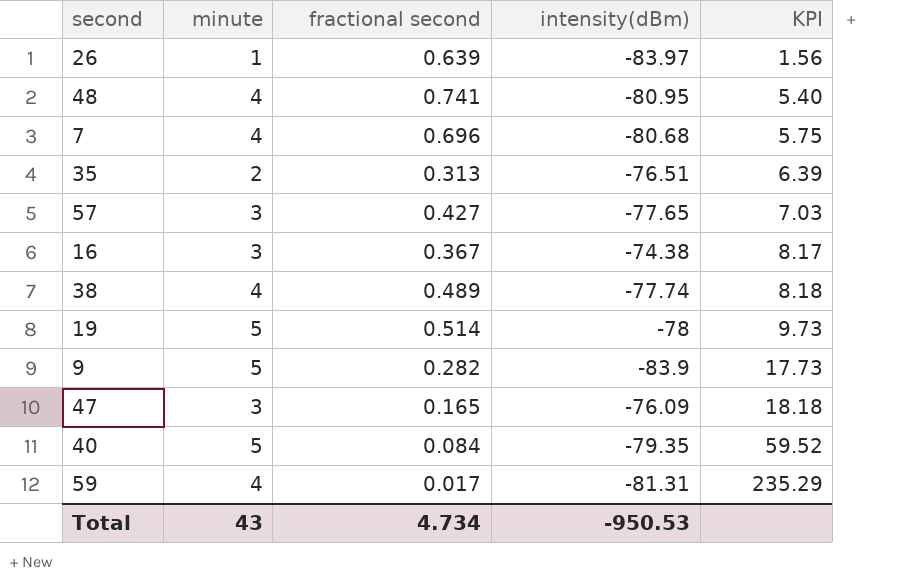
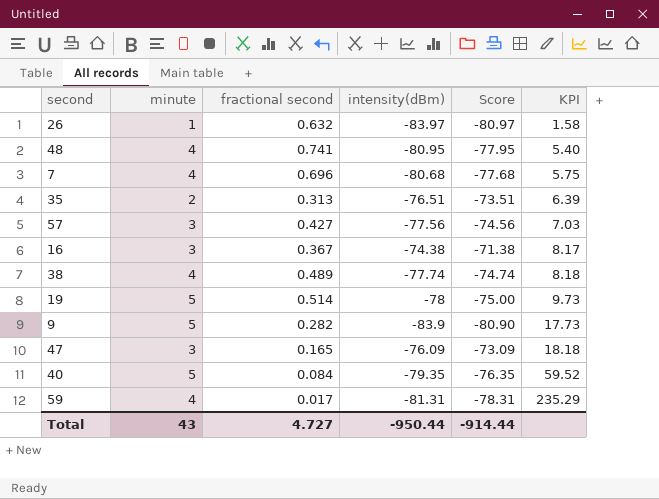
column Score | formula: none -> [intensity(dBm)] + 3
26 | fractional second: 0.639 -> 0.632
26 | KPI: 1.56 -> 1.58
57 | intensity(dBm): -77.65 -> -77.56
Total | fractional second: 4.734 -> 4.727
Total | intensity(dBm): -950.53 -> -950.44

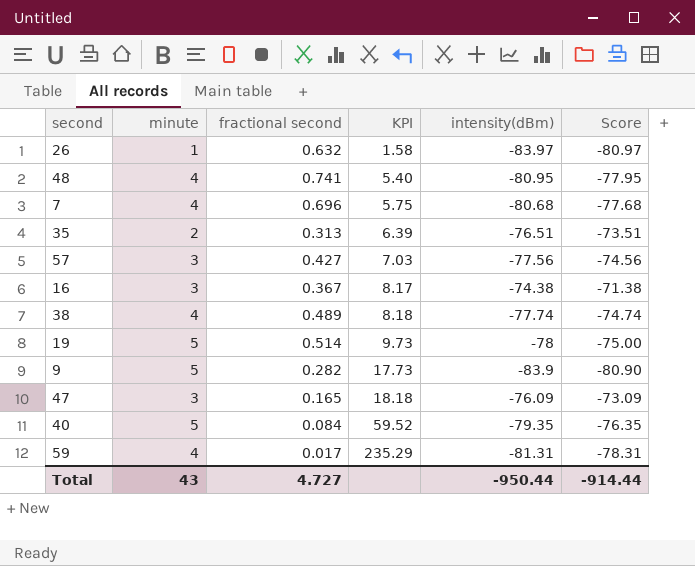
column KPI | position: 6 -> 4

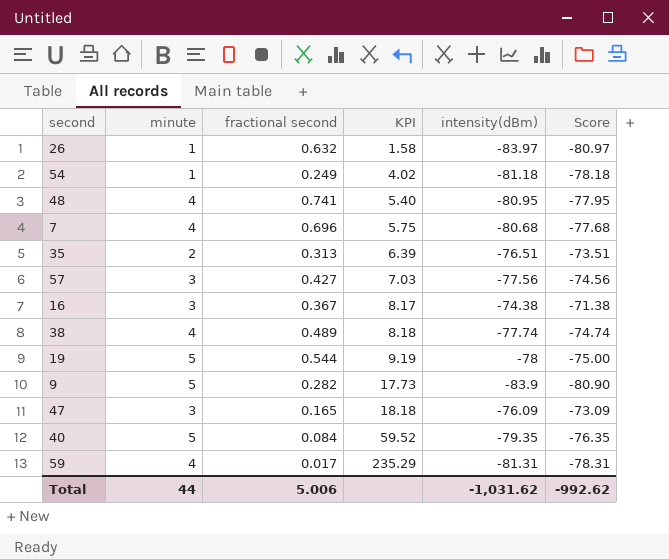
row 54: none -> 1 | 0.249 | 4.02 | -81.18 | -78.18
19 | fractional second: 0.514 -> 0.544
19 | KPI: 9.73 -> 9.19
Total | minute: 43 -> 44
Total | fractional second: 4.727 -> 5.006
Total | intensity(dBm): -950.44 -> -1,031.62
Total | Score: -914.44 -> -992.62

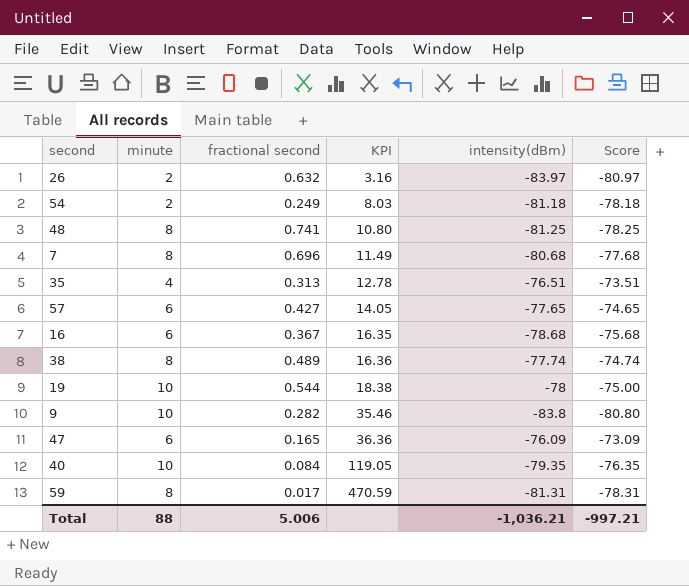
26 | minute: 1 -> 2
26 | KPI: 1.58 -> 3.16
54 | minute: 1 -> 2
54 | KPI: 4.02 -> 8.03
48 | minute: 4 -> 8
48 | KPI: 5.40 -> 10.80
48 | intensity(dBm): -80.95 -> -81.25
48 | Score: -77.95 -> -78.25
7 | minute: 4 -> 8
7 | KPI: 5.75 -> 11.49
35 | minute: 2 -> 4
35 | KPI: 6.39 -> 12.78
57 | minute: 3 -> 6
57 | KPI: 7.03 -> 14.05
57 | intensity(dBm): -77.56 -> -77.65
57 | Score: -74.56 -> -74.65
16 | minute: 3 -> 6
16 | KPI: 8.17 -> 16.35
16 | intensity(dBm): -74.38 -> -78.68
16 | Score: -71.38 -> -75.68
38 | minute: 4 -> 8
38 | KPI: 8.18 -> 16.36
19 | minute: 5 -> 10
19 | KPI: 9.19 -> 18.38
9 | minute: 5 -> 10
9 | KPI: 17.73 -> 35.46
9 | intensity(dBm): -83.9 -> -83.8
9 | Score: -80.90 -> -80.80
47 | minute: 3 -> 6
47 | KPI: 18.18 -> 36.36
40 | minute: 5 -> 10
40 | KPI: 59.52 -> 119.05
59 | minute: 4 -> 8
59 | KPI: 235.29 -> 470.59
Total | minute: 44 -> 88
Total | intensity(dBm): -1,031.62 -> -1,036.21
Total | Score: -992.62 -> -997.21

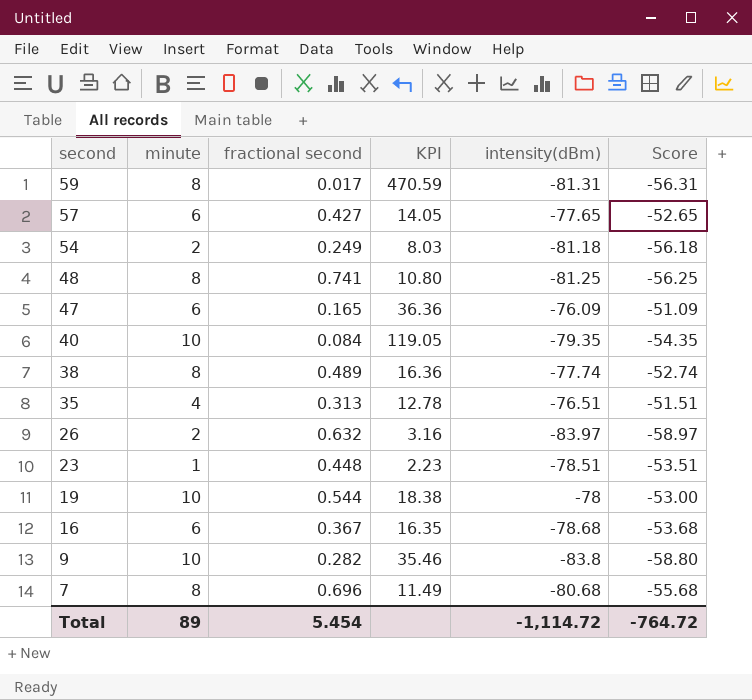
row order: KPI ascending -> second descending
column Score | formula: [intensity(dBm)] + 3 -> [intensity(dBm)] + 25
row 23: none -> 1 | 0.448 | 2.23 | -78.51 | -53.51
Total | minute: 88 -> 89
Total | fractional second: 5.006 -> 5.454
Total | intensity(dBm): -1,036.21 -> -1,114.72
Total | Score: -997.21 -> -764.72

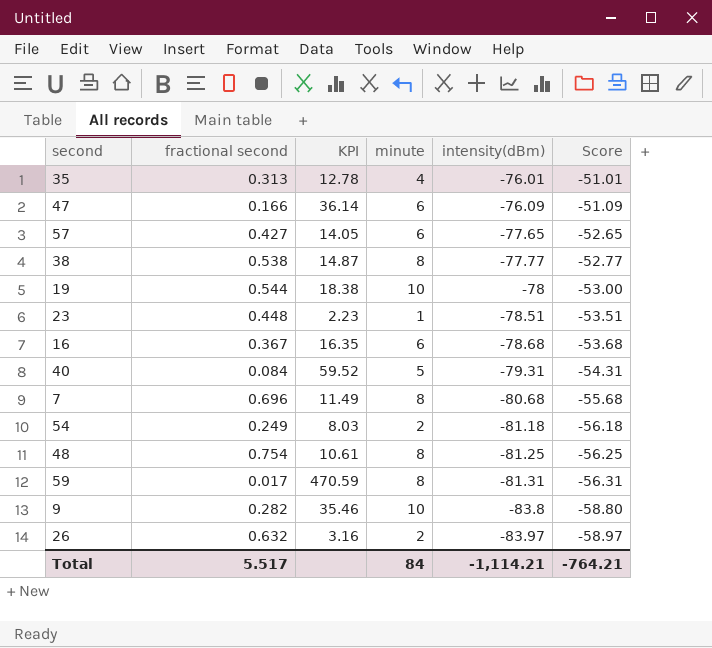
row order: second descending -> intensity(dBm) descending
column minute | position: 2 -> 4
35 | intensity(dBm): -76.51 -> -76.01
35 | Score: -51.51 -> -51.01
47 | fractional second: 0.165 -> 0.166
47 | KPI: 36.36 -> 36.14
38 | fractional second: 0.489 -> 0.538
38 | KPI: 16.36 -> 14.87
38 | intensity(dBm): -77.74 -> -77.77
38 | Score: -52.74 -> -52.77
40 | KPI: 119.05 -> 59.52
40 | minute: 10 -> 5
40 | intensity(dBm): -79.35 -> -79.31
40 | Score: -54.35 -> -54.31
48 | fractional second: 0.741 -> 0.754
48 | KPI: 10.80 -> 10.61
Total | fractional second: 5.454 -> 5.517
Total | minute: 89 -> 84
Total | intensity(dBm): -1,114.72 -> -1,114.21
Total | Score: -764.72 -> -764.21

